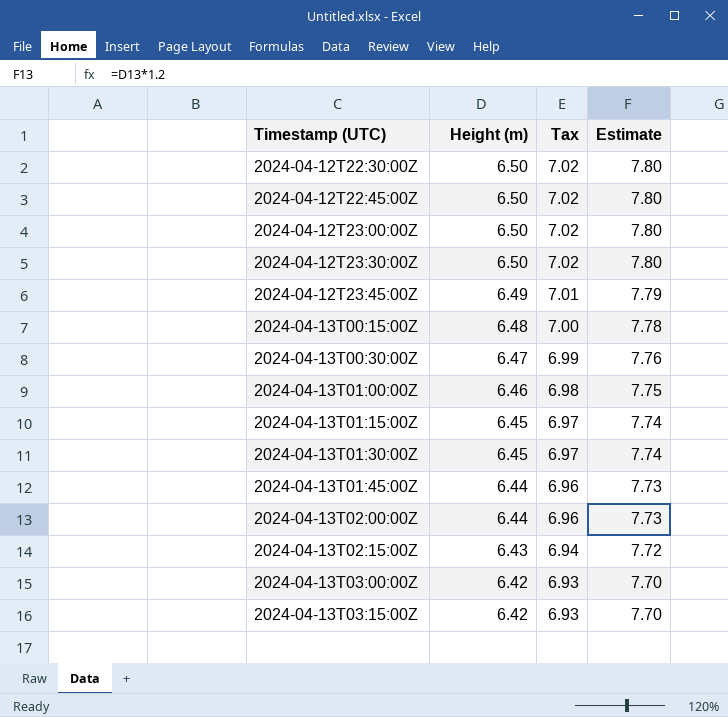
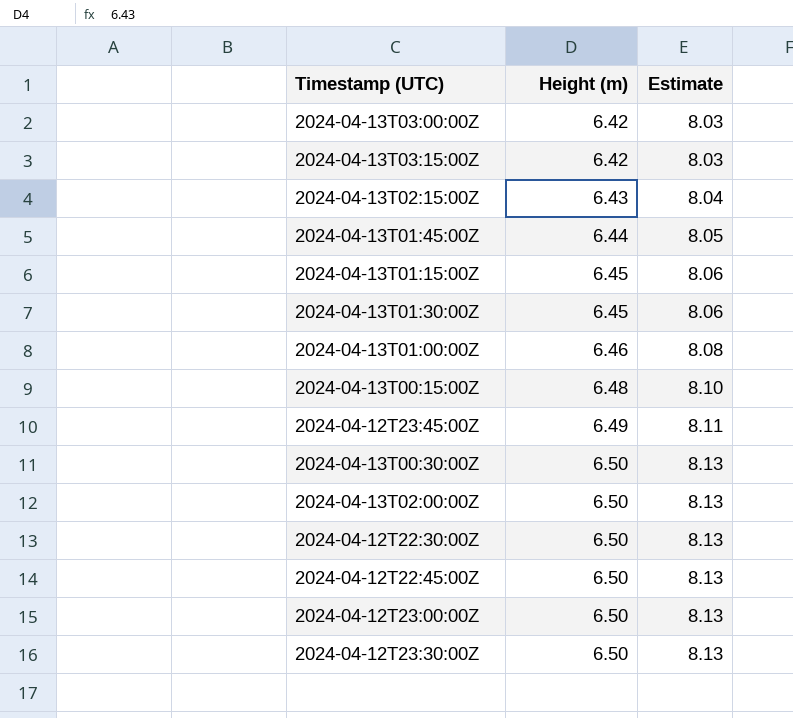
row order: Timestamp (UTC) ascending -> Height (m) ascending
column Tax | formula: [Height (m)] * 1.08 -> none
column Estimate | formula: [Height (m)] * 1.2 -> [Height (m)] * 1.25
2024-04-13T00:30:00Z | Height (m): 6.47 -> 6.50
2024-04-13T02:00:00Z | Height (m): 6.44 -> 6.50

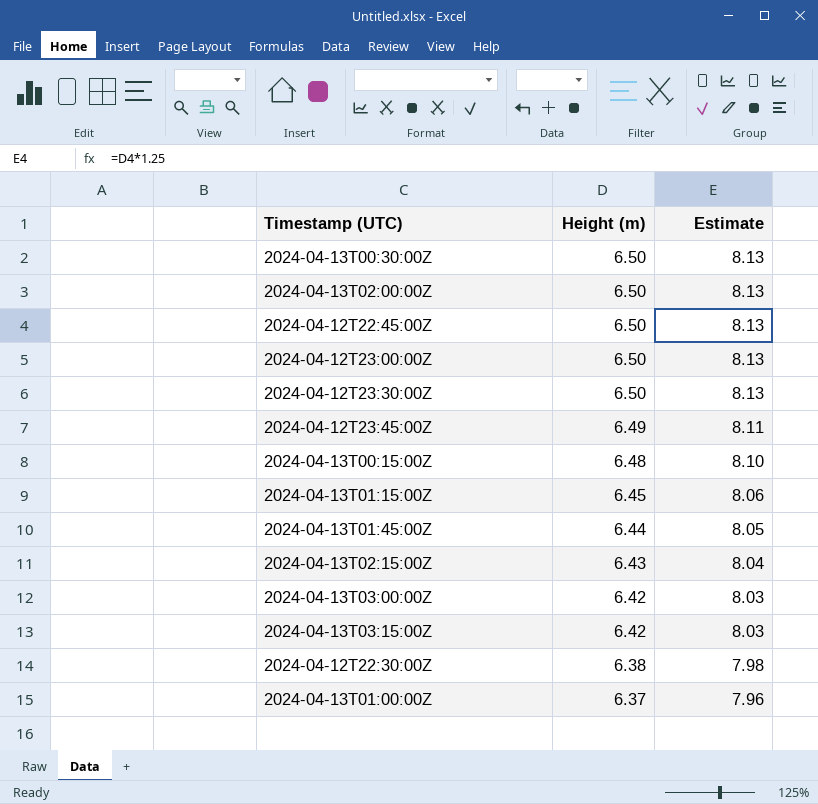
row order: Height (m) ascending -> Height (m) descending
row 2024-04-13T01:30:00Z: 6.45 | 8.06 -> none
2024-04-12T22:30:00Z | Height (m): 6.50 -> 6.38
2024-04-12T22:30:00Z | Estimate: 8.13 -> 7.98
2024-04-13T01:00:00Z | Height (m): 6.46 -> 6.37
2024-04-13T01:00:00Z | Estimate: 8.08 -> 7.96

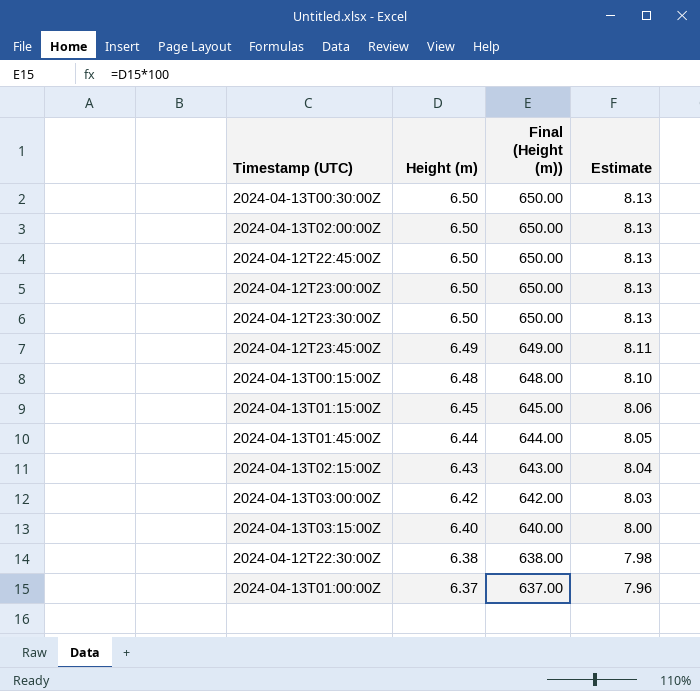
column Final (Height (m)) | formula: none -> [Height (m)] * 100
2024-04-13T03:15:00Z | Height (m): 6.42 -> 6.40
2024-04-13T03:15:00Z | Estimate: 8.03 -> 8.00

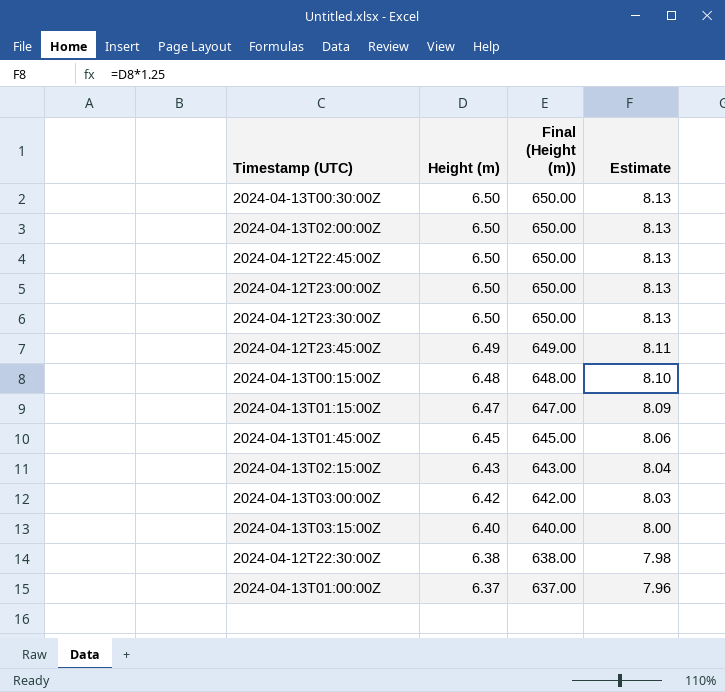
2024-04-13T01:15:00Z | Height (m): 6.45 -> 6.47
2024-04-13T01:15:00Z | Final (Height (m)): 645.00 -> 647.00
2024-04-13T01:15:00Z | Estimate: 8.06 -> 8.09
2024-04-13T01:45:00Z | Height (m): 6.44 -> 6.45
2024-04-13T01:45:00Z | Final (Height (m)): 644.00 -> 645.00
2024-04-13T01:45:00Z | Estimate: 8.05 -> 8.06

